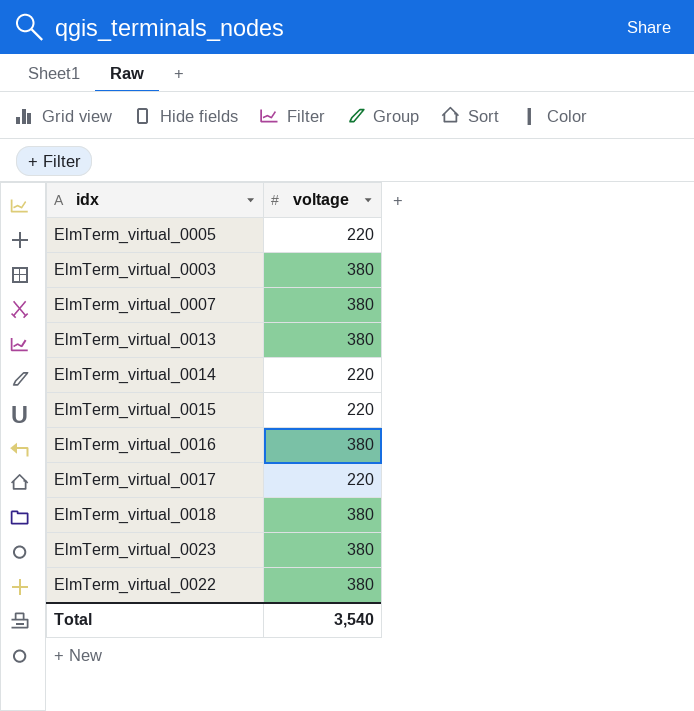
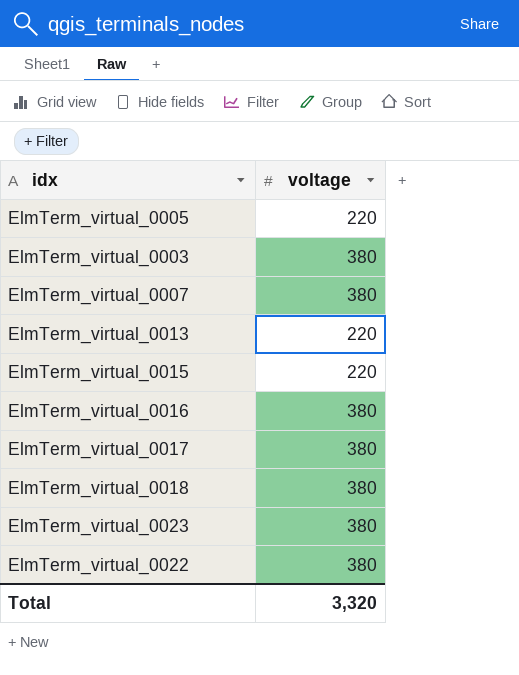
row ElmTerm_virtual_0014: 220 -> none
ElmTerm_virtual_0013 | voltage: 380 -> 220
ElmTerm_virtual_0017 | voltage: 220 -> 380
Total | voltage: 3,540 -> 3,320

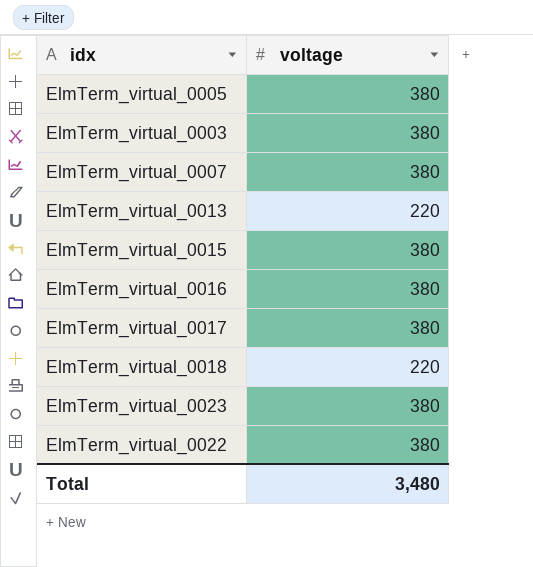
ElmTerm_virtual_0005 | voltage: 220 -> 380
ElmTerm_virtual_0015 | voltage: 220 -> 380
ElmTerm_virtual_0018 | voltage: 380 -> 220
Total | voltage: 3,320 -> 3,480

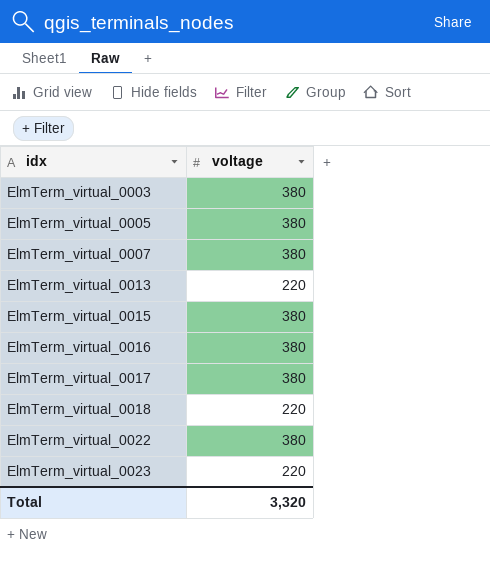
row order: none -> idx ascending
ElmTerm_virtual_0023 | voltage: 380 -> 220
Total | voltage: 3,480 -> 3,320

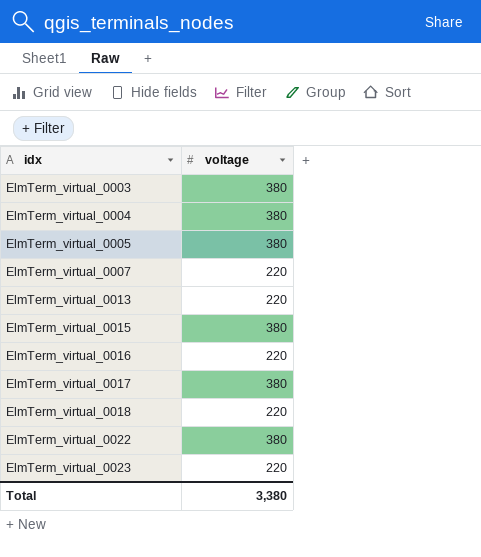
row ElmTerm_virtual_0004: none -> 380
ElmTerm_virtual_0007 | voltage: 380 -> 220
ElmTerm_virtual_0016 | voltage: 380 -> 220
Total | voltage: 3,320 -> 3,380

